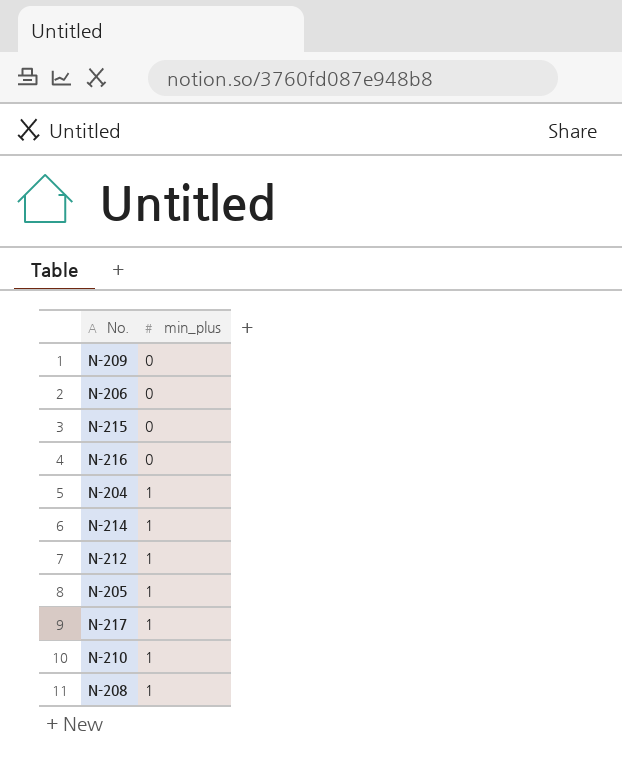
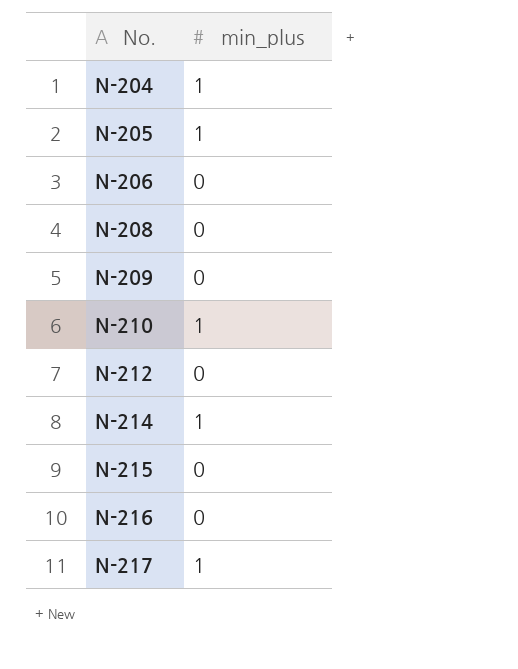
row order: min_plus ascending -> No. ascending
N-208 | min_plus: 1 -> 0
N-212 | min_plus: 1 -> 0

